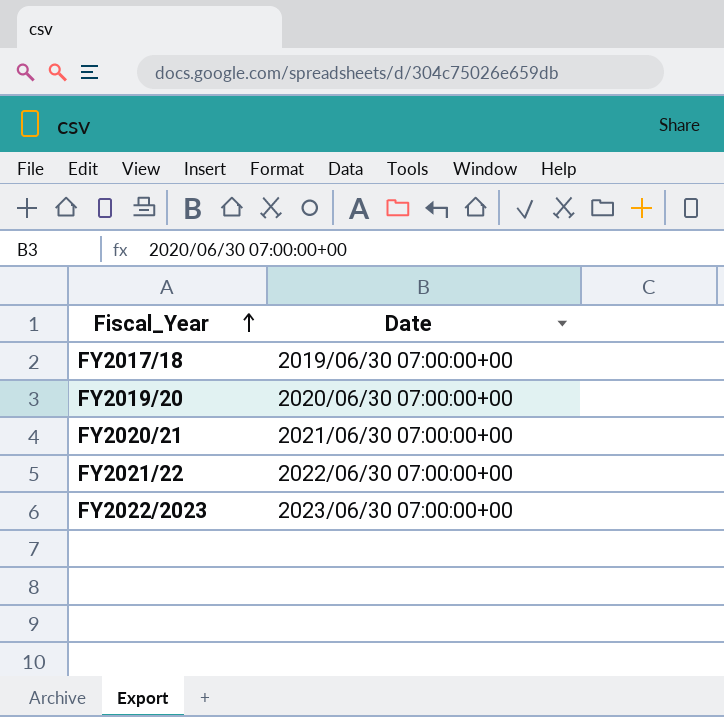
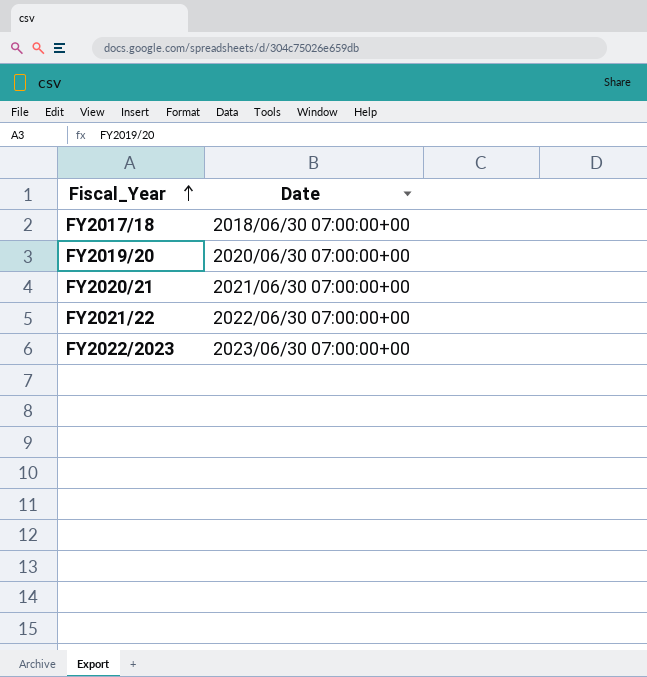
FY2017/18 | Date: 2019/06/30 07:00:00+00 -> 2018/06/30 07:00:00+00

